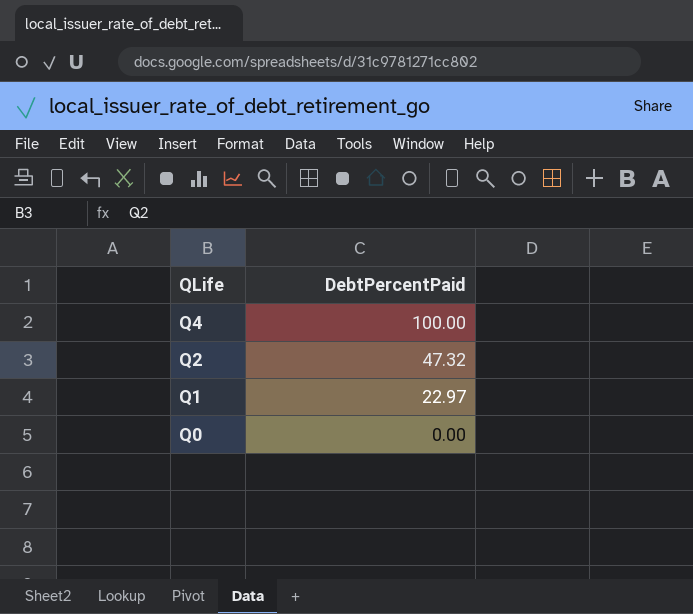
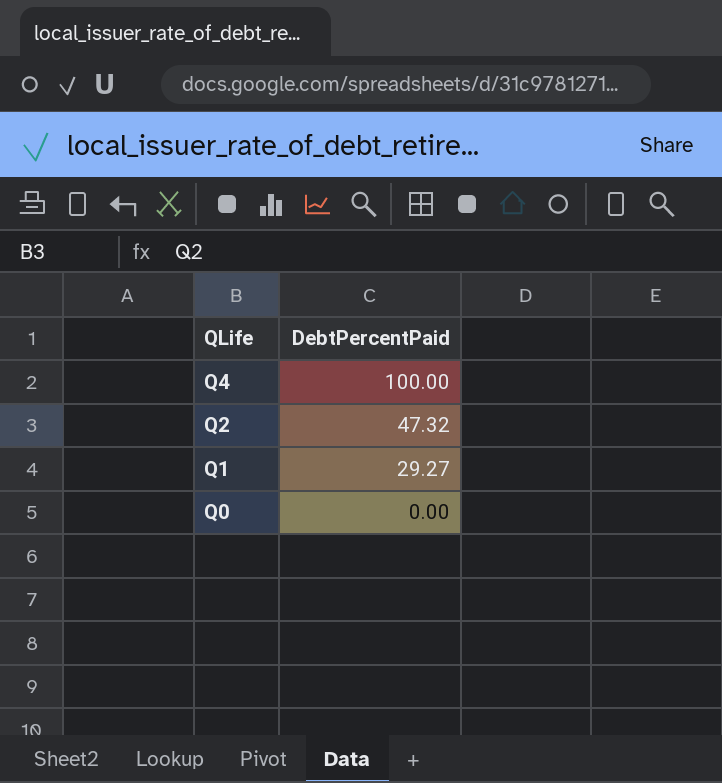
Q1 | DebtPercentPaid: 22.97 -> 29.27

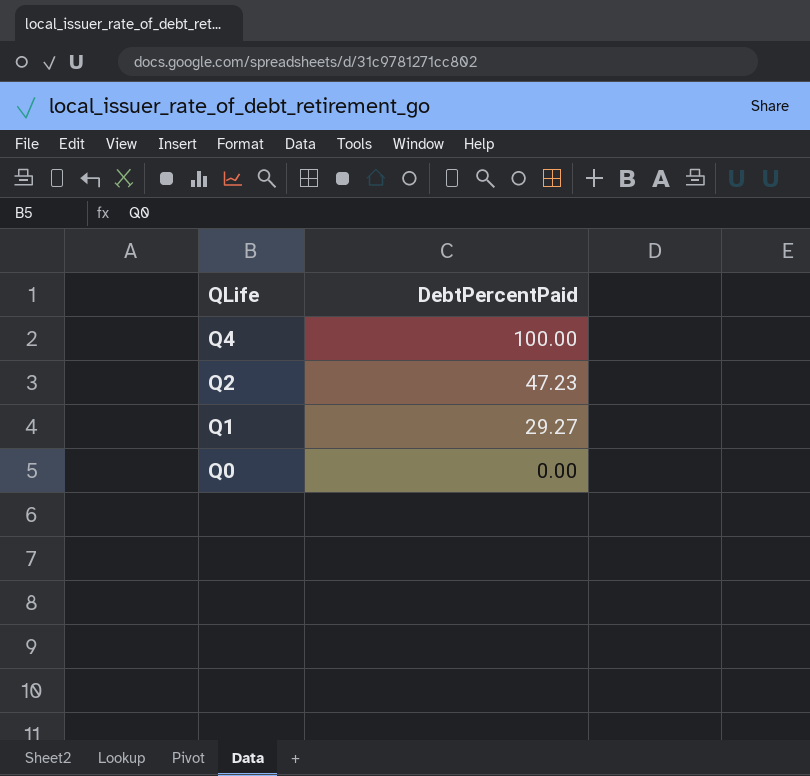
Q2 | DebtPercentPaid: 47.32 -> 47.23

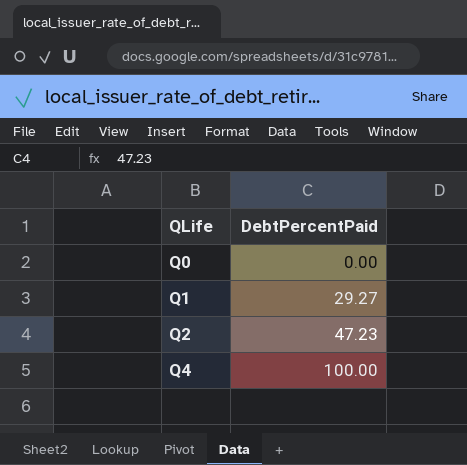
row order: QLife descending -> QLife ascending

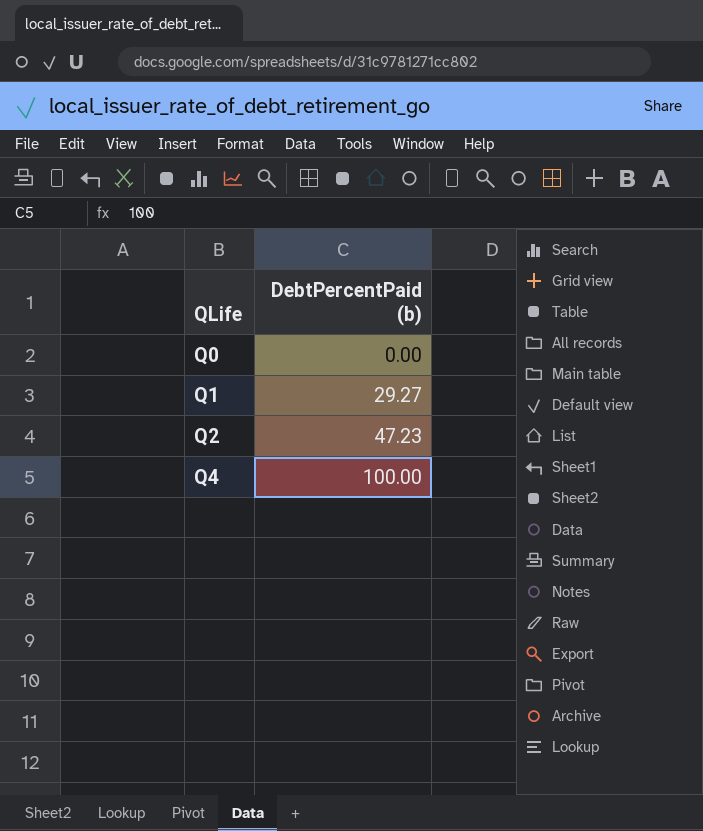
column name: DebtPercentPaid -> DebtPercentPaid (b)

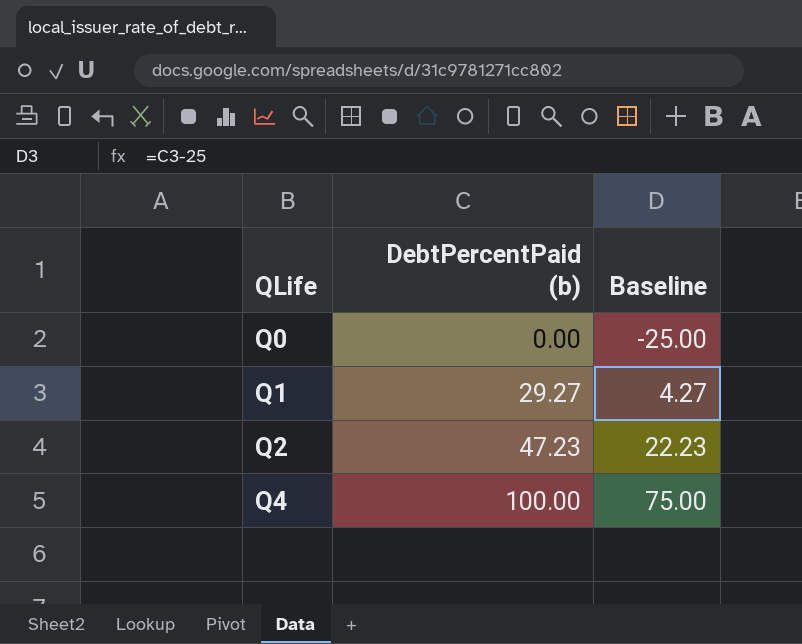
column Baseline | formula: none -> [DebtPercentPaid (b)] - 25

